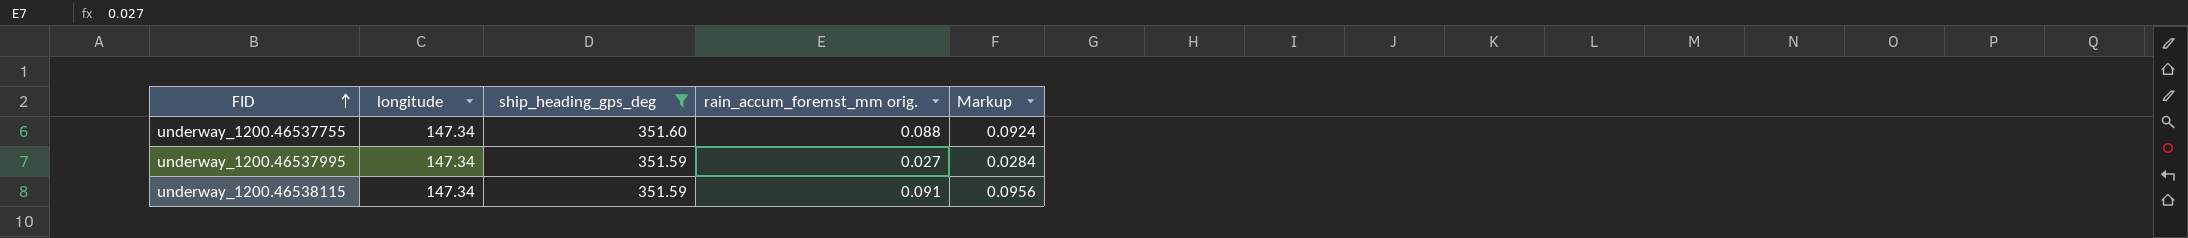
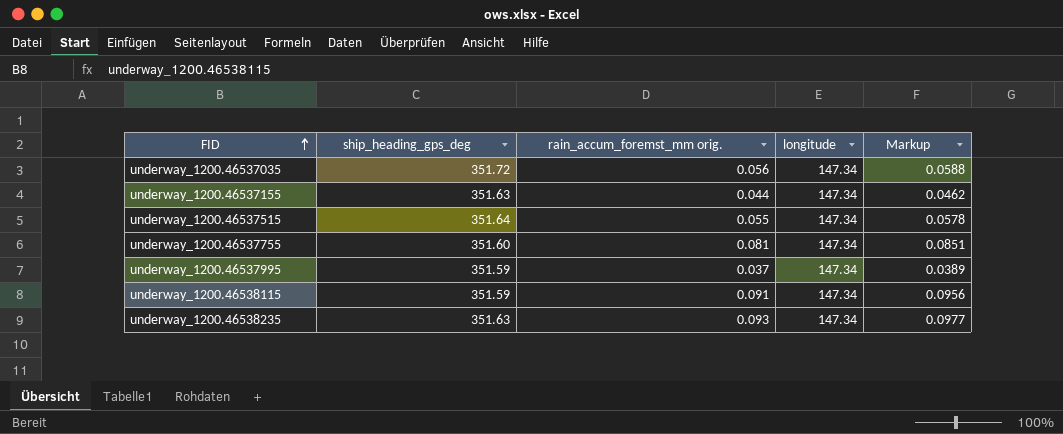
filter: ship_heading_gps_deg <= 351.60 -> none
column longitude | position: 2 -> 4
underway_1200.46537755 | rain_accum_foremst_mm orig.: 0.088 -> 0.081
underway_1200.46537755 | Markup: 0.0924 -> 0.0851
underway_1200.46537995 | rain_accum_foremst_mm orig.: 0.027 -> 0.037
underway_1200.46537995 | Markup: 0.0284 -> 0.0389

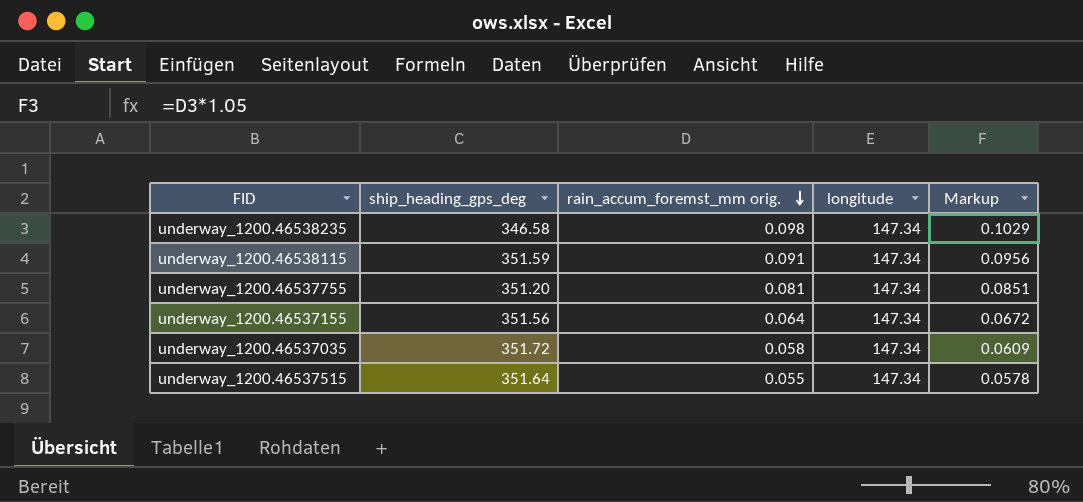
row order: FID ascending -> rain_accum_foremst_mm orig. descending
row underway_1200.46537995: 351.59 | 0.037 | 147.34 | 0.0389 -> none
underway_1200.46538235 | ship_heading_gps_deg: 351.63 -> 346.58
underway_1200.46538235 | rain_accum_foremst_mm orig.: 0.093 -> 0.098
underway_1200.46538235 | Markup: 0.0977 -> 0.1029
underway_1200.46537755 | ship_heading_gps_deg: 351.60 -> 351.20
underway_1200.46537155 | ship_heading_gps_deg: 351.63 -> 351.56
underway_1200.46537155 | rain_accum_foremst_mm orig.: 0.044 -> 0.064
underway_1200.46537155 | Markup: 0.0462 -> 0.0672
underway_1200.46537035 | rain_accum_foremst_mm orig.: 0.056 -> 0.058
underway_1200.46537035 | Markup: 0.0588 -> 0.0609

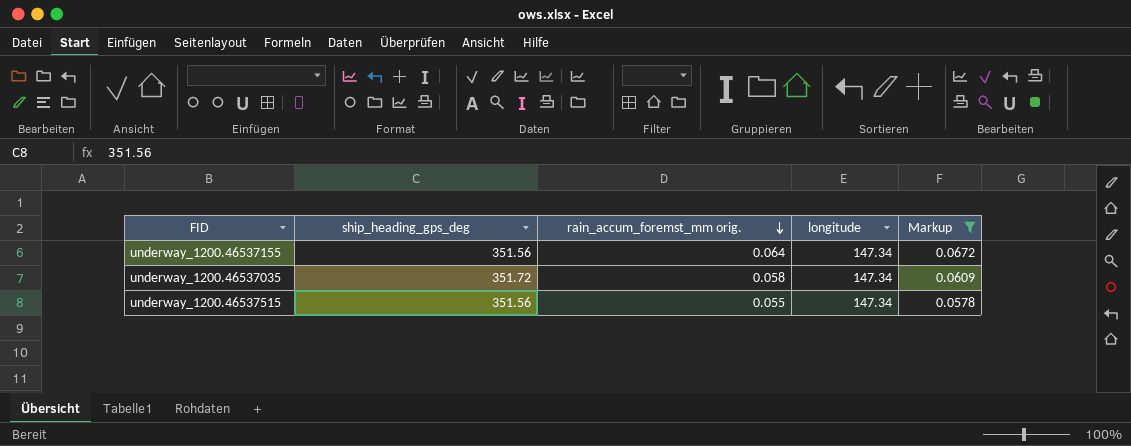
filter: none -> Markup <= 0.0672
underway_1200.46537515 | ship_heading_gps_deg: 351.64 -> 351.56

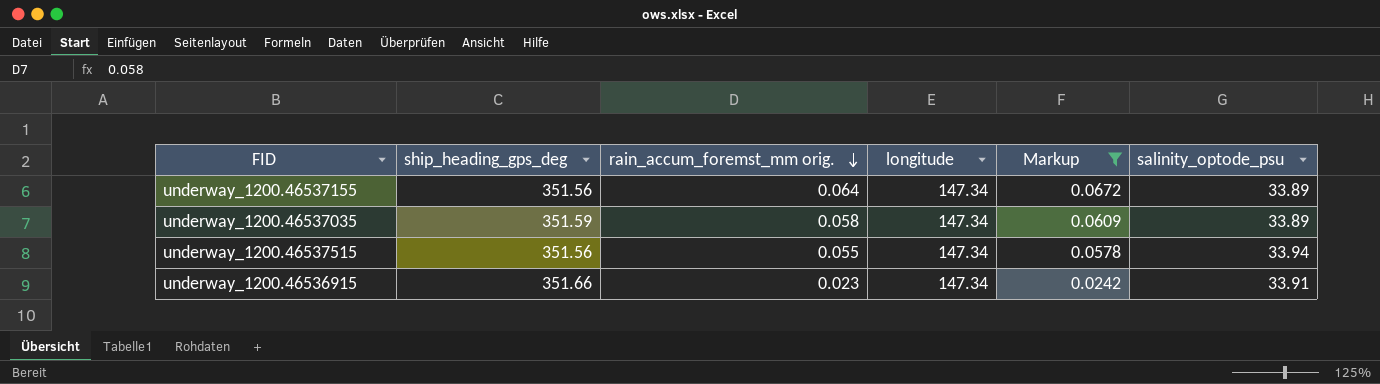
column salinity_optode_psu | position: none -> 6
underway_1200.46537035 | ship_heading_gps_deg: 351.72 -> 351.59
row underway_1200.46536915: none -> 351.66 | 0.023 | 147.34 | 0.0242 | 33.91

